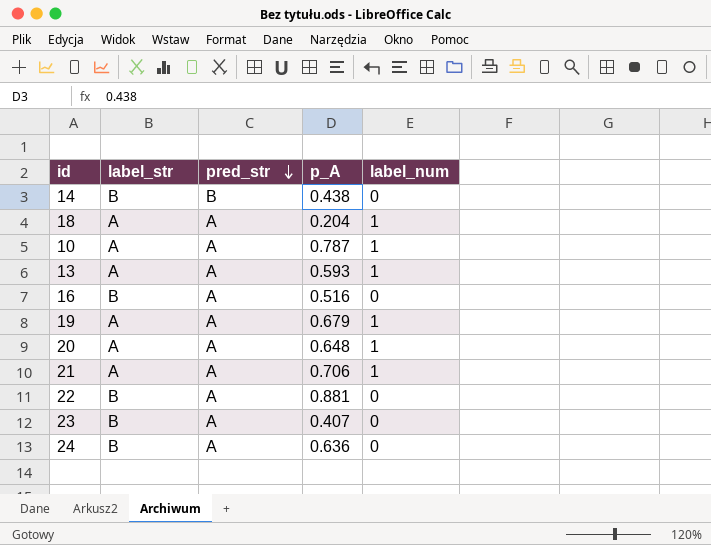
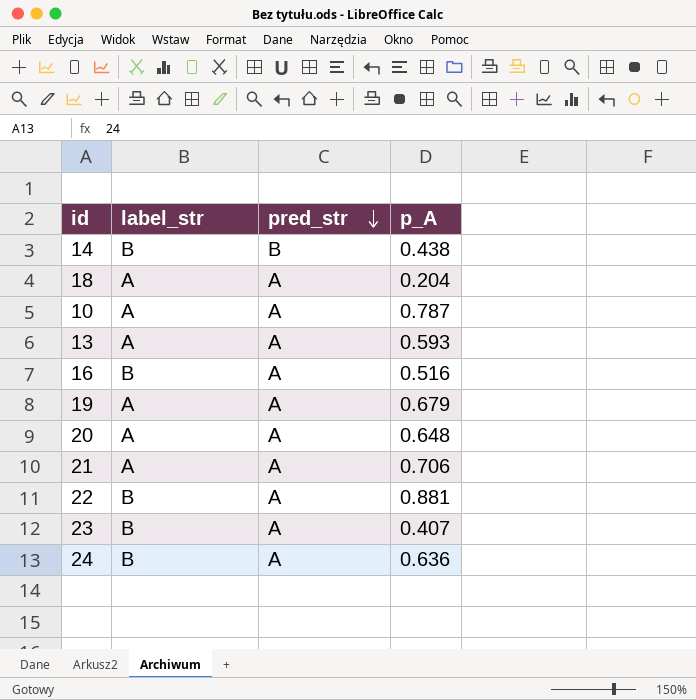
column label_num | position: 5 -> none

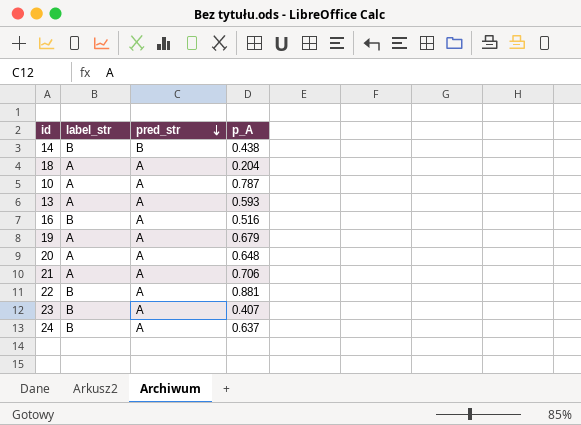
24 | p_A: 0.636 -> 0.637

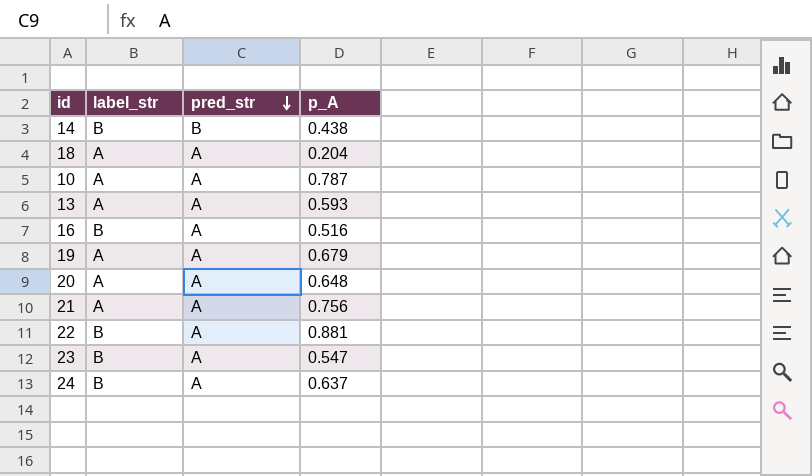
21 | p_A: 0.706 -> 0.756
23 | p_A: 0.407 -> 0.547

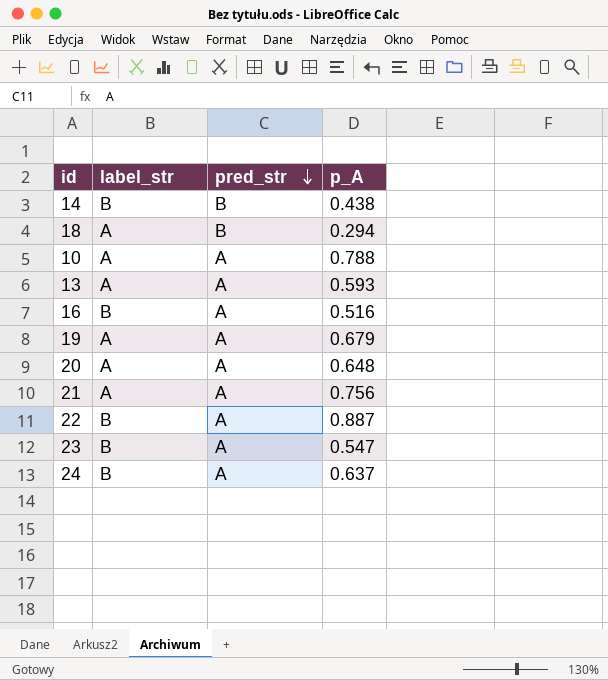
18 | pred_str: A -> B
18 | p_A: 0.204 -> 0.294
10 | p_A: 0.787 -> 0.788
22 | p_A: 0.881 -> 0.887

